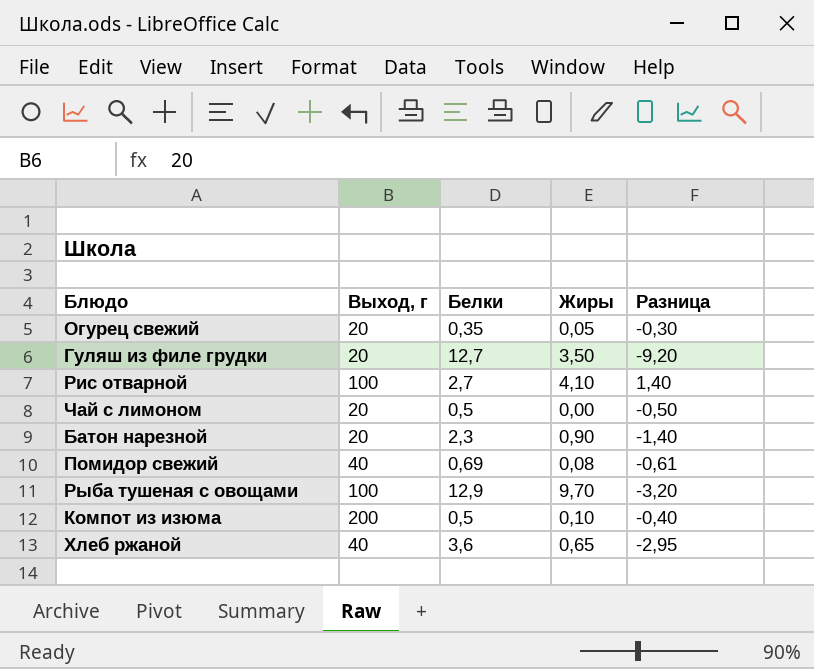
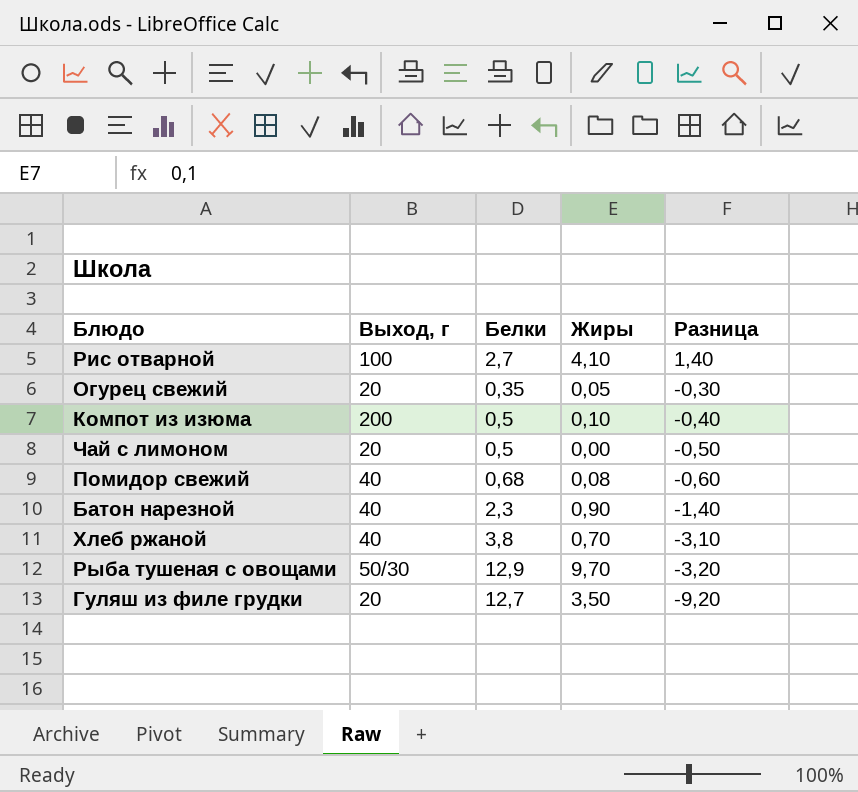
row order: none -> Разница descending
Помидор свежий | Белки: 0,69 -> 0,68
Помидор свежий | Разница: -0,61 -> -0,60
Батон нарезной | Выход, г: 20 -> 40
Хлеб ржаной | Белки: 3,6 -> 3,8
Хлеб ржаной | Жиры: 0,65 -> 0,70
Хлеб ржаной | Разница: -2,95 -> -3,10
Рыба тушеная с овощами | Выход, г: 100 -> 50/30

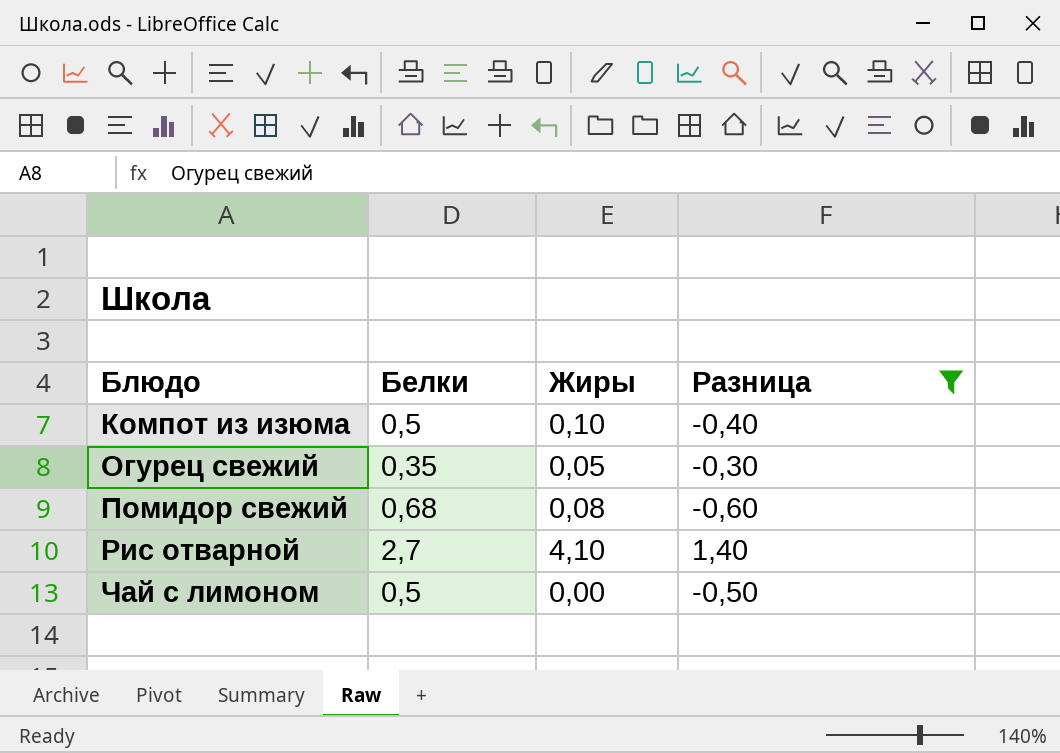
filter: none -> Разница >= -0,60
row order: Разница descending -> Блюдо ascending
column Выход, г | position: 2 -> none

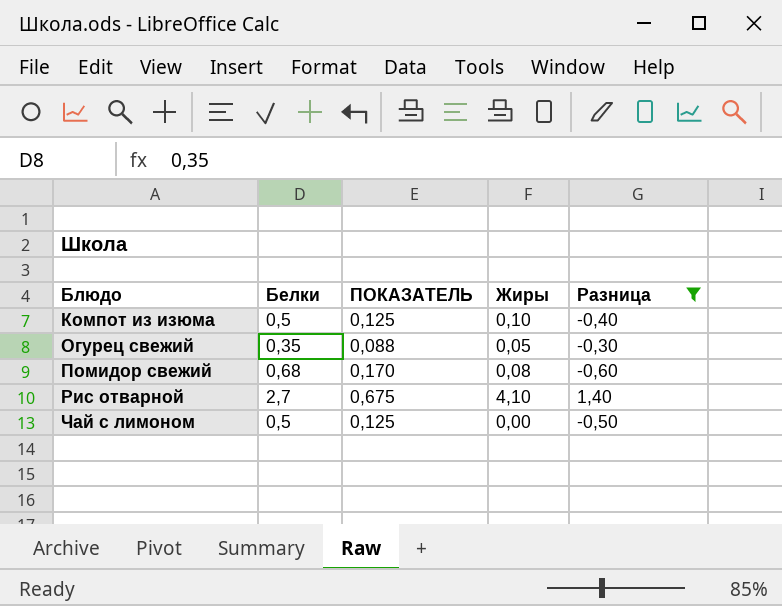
column ПОКАЗАТЕЛЬ | formula: none -> [Белки] * 0,25

